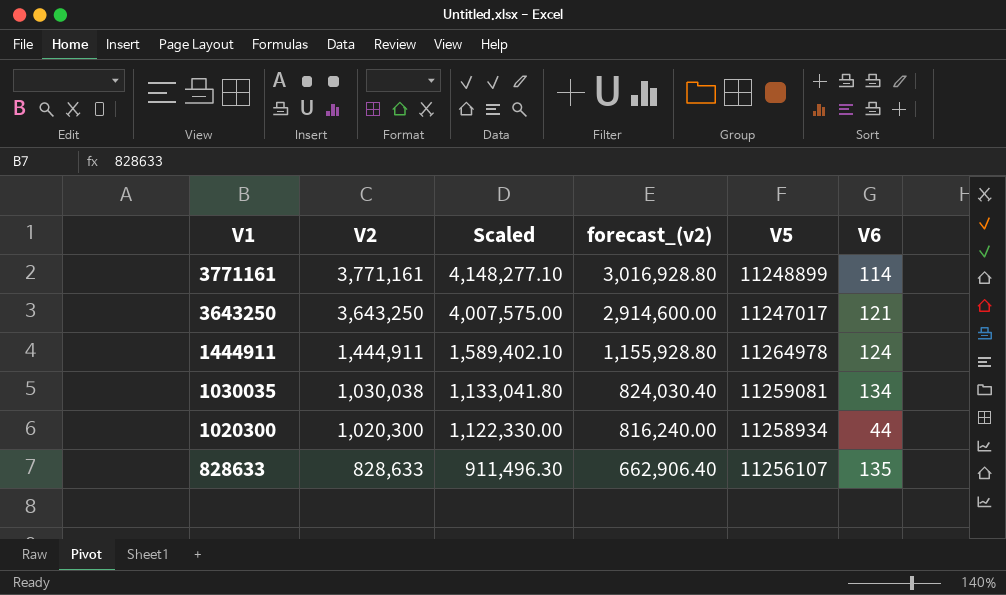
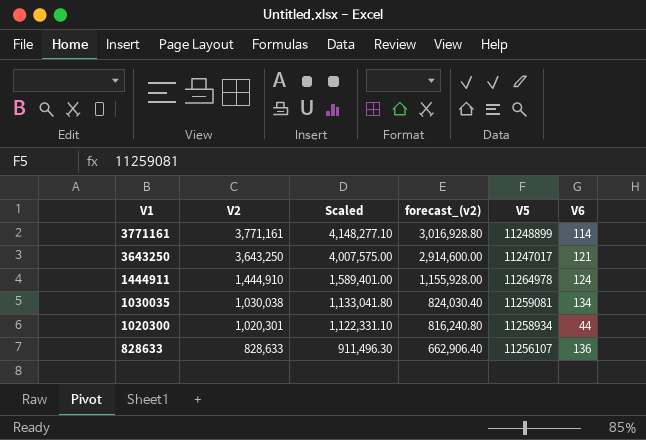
1444911 | V2: 1,444,911 -> 1,444,910
1444911 | Scaled: 1,589,402.10 -> 1,589,401.00
1444911 | forecast_(v2): 1,155,928.80 -> 1,155,928.00
1020300 | V2: 1,020,300 -> 1,020,301
1020300 | Scaled: 1,122,330.00 -> 1,122,331.10
1020300 | forecast_(v2): 816,240.00 -> 816,240.80
828633 | V6: 135 -> 136

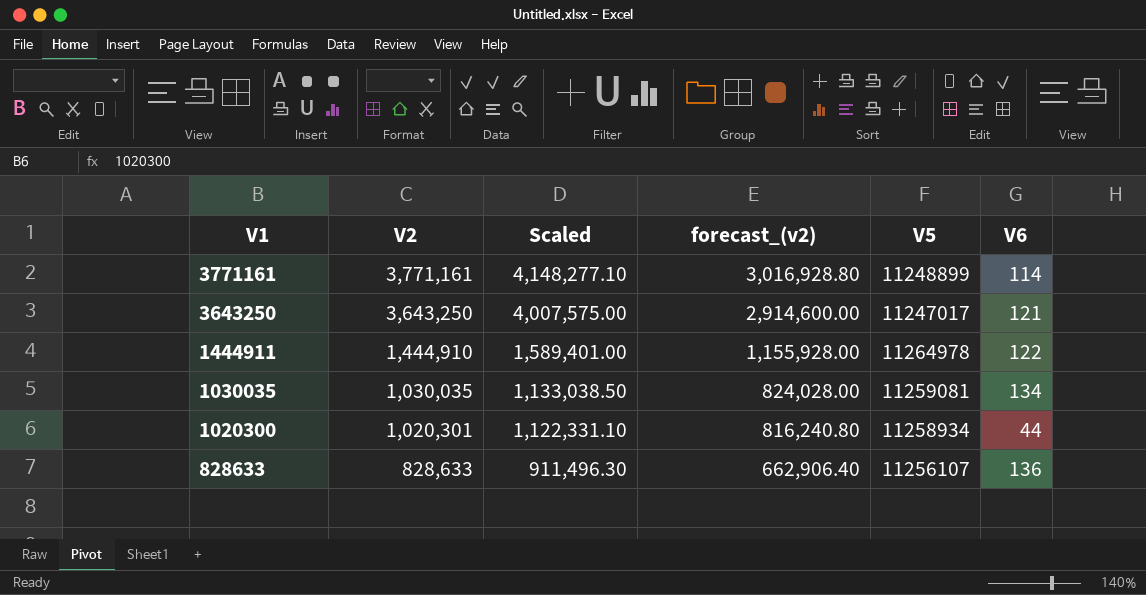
1444911 | V6: 124 -> 122
1030035 | V2: 1,030,038 -> 1,030,035
1030035 | Scaled: 1,133,041.80 -> 1,133,038.50
1030035 | forecast_(v2): 824,030.40 -> 824,028.00

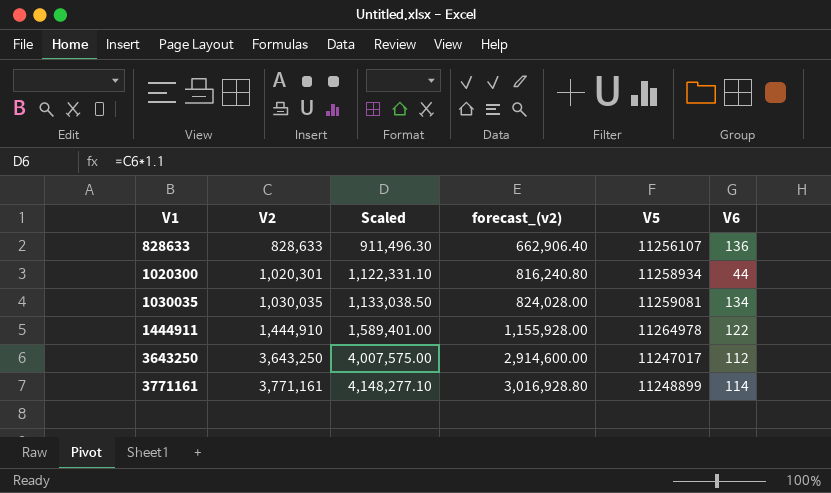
row order: V1 descending -> V1 ascending
3643250 | V6: 121 -> 112

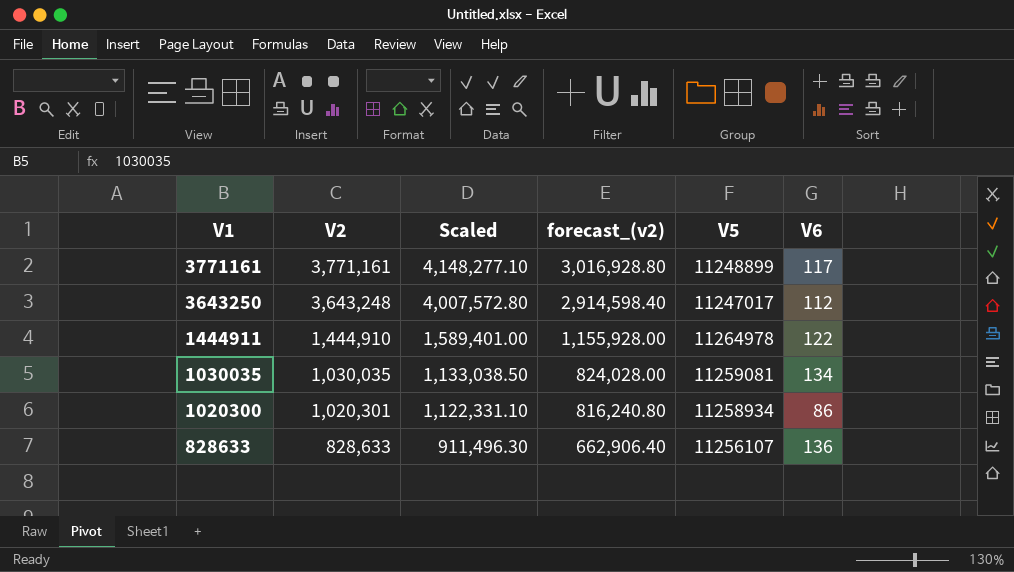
row order: V1 ascending -> V1 descending
3771161 | V6: 114 -> 117
3643250 | V2: 3,643,250 -> 3,643,248
3643250 | Scaled: 4,007,575.00 -> 4,007,572.80
3643250 | forecast_(v2): 2,914,600.00 -> 2,914,598.40
1020300 | V6: 44 -> 86

